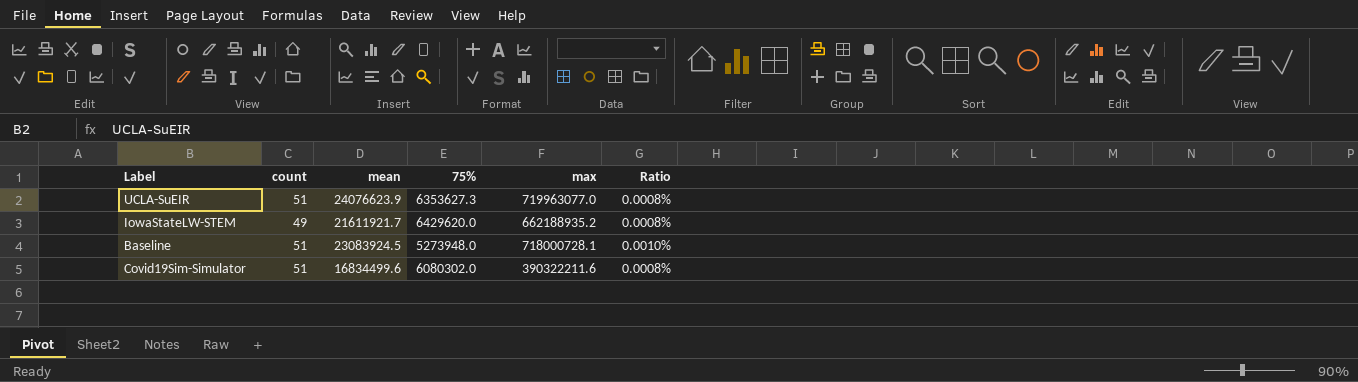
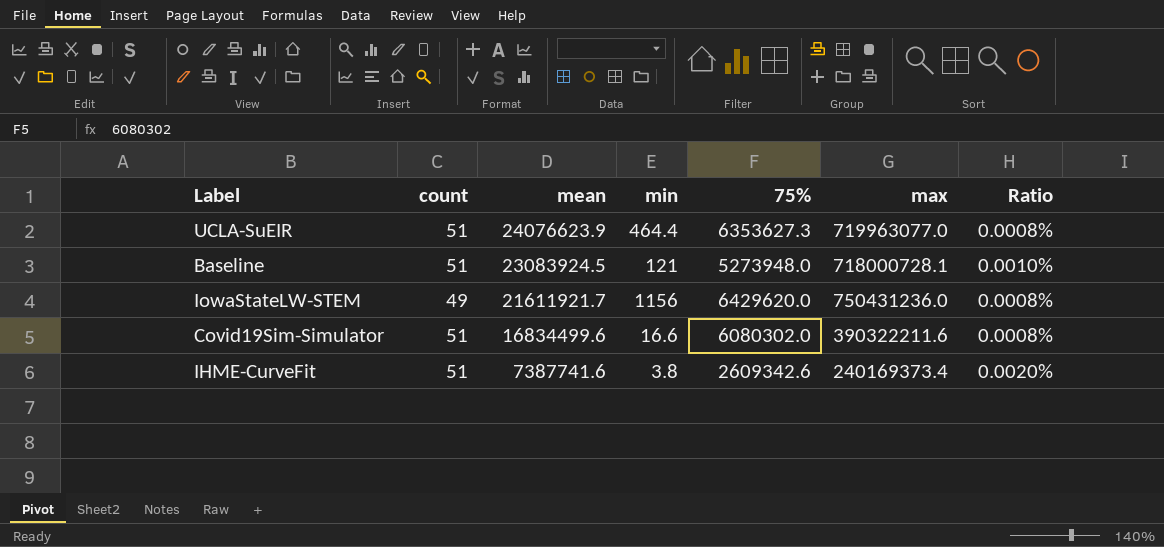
row order: none -> mean descending
column min | position: none -> 4
IowaStateLW-STEM | max: 662188935.2 -> 750431236.0
row IHME-CurveFit: none -> 51 | 7387741.6 | 3.8 | 2609342.6 | 240169373.4 | 0.0020%

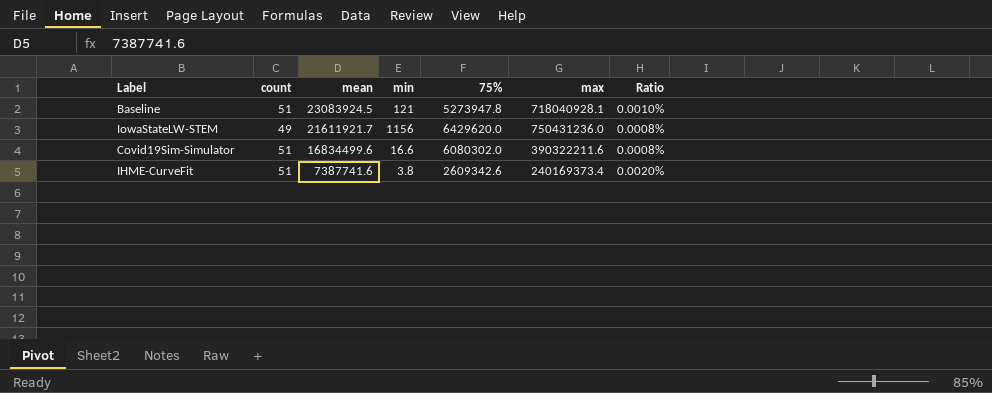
row UCLA-SuEIR: 51 | 24076623.9 | 464.4 | 6353627.3 | 719963077.0 | 0.0008% -> none
Baseline | 75%: 5273948.0 -> 5273947.8
Baseline | max: 718000728.1 -> 718040928.1

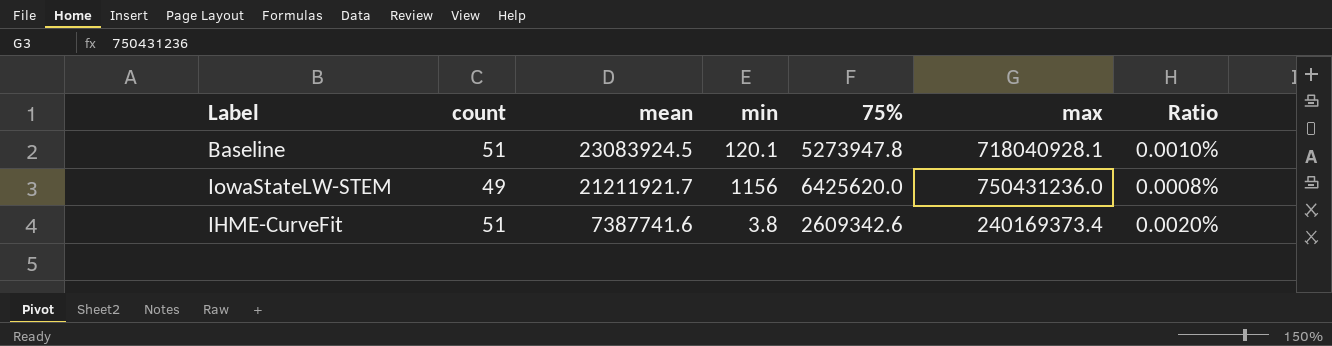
row Covid19Sim-Simulator: 51 | 16834499.6 | 16.6 | 6080302.0 | 390322211.6 | 0.0008% -> none
Baseline | min: 121 -> 120.1
IowaStateLW-STEM | mean: 21611921.7 -> 21211921.7
IowaStateLW-STEM | 75%: 6429620.0 -> 6425620.0

